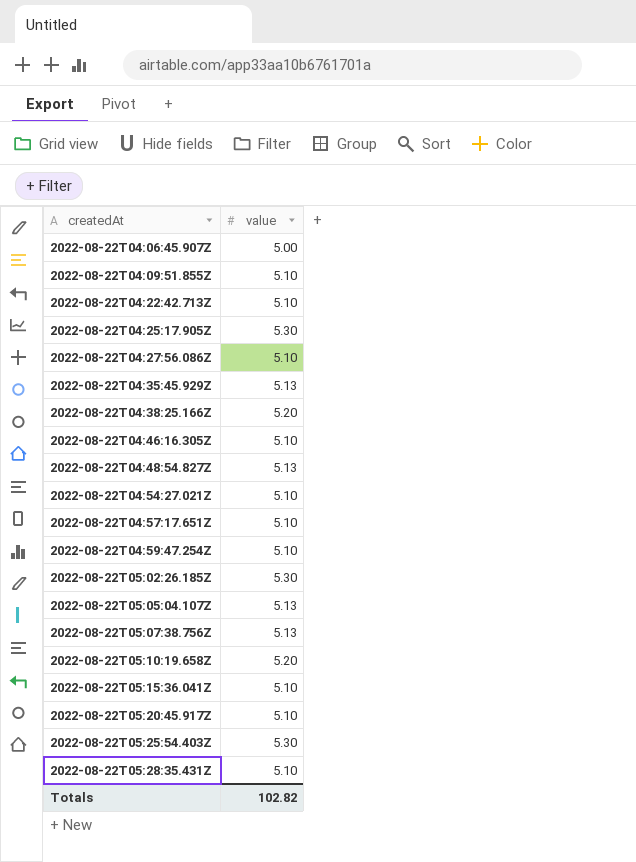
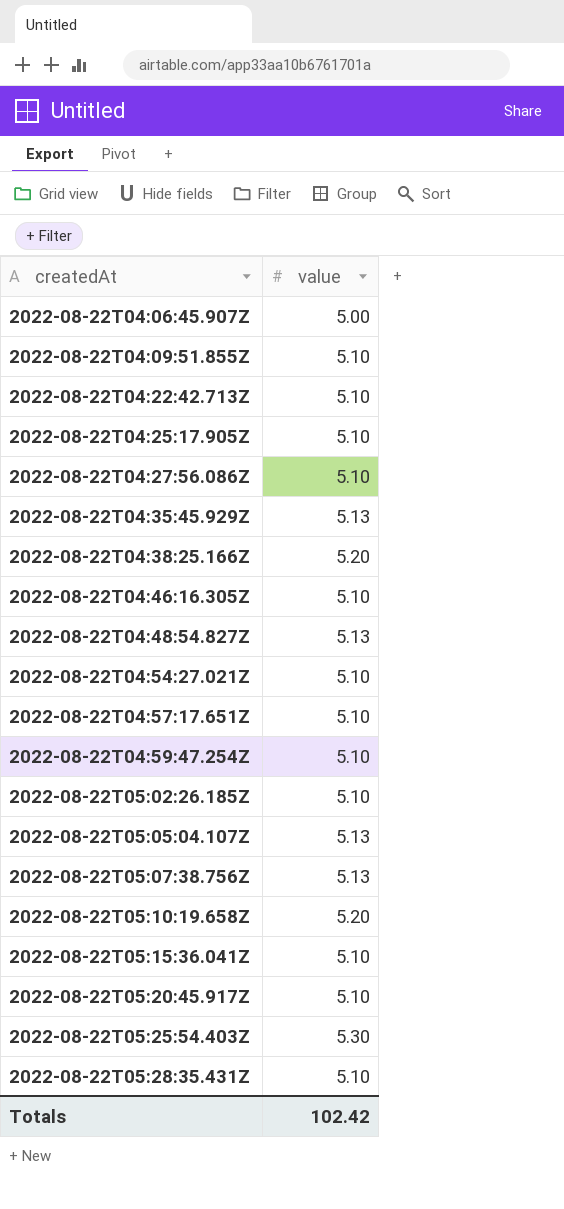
2022-08-22T04:25:17.905Z | value: 5.30 -> 5.10
2022-08-22T05:02:26.185Z | value: 5.30 -> 5.10
Totals | value: 102.82 -> 102.42

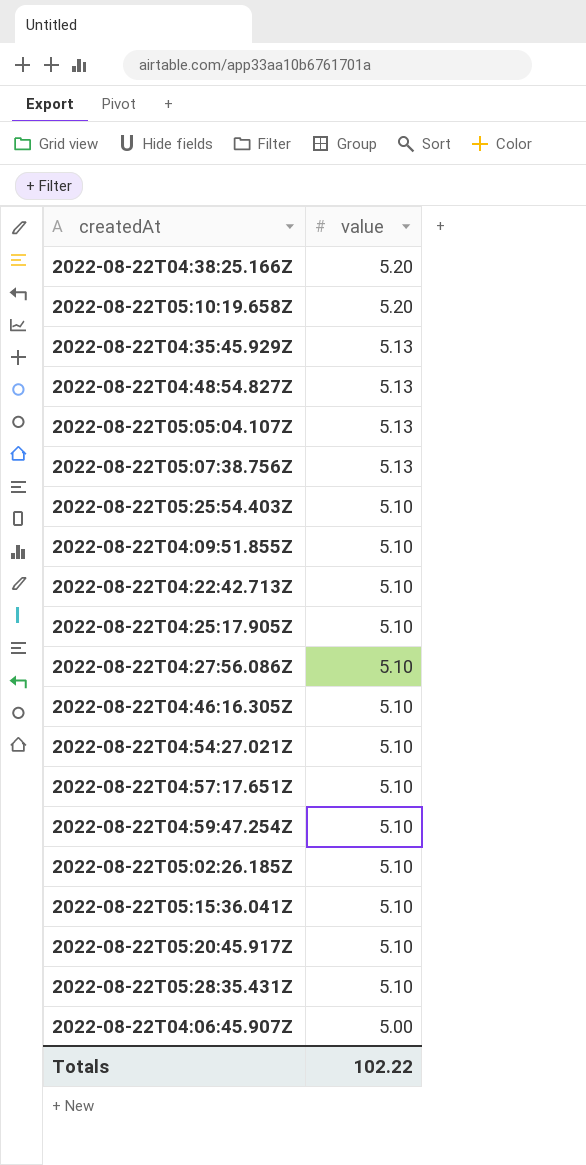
row order: createdAt ascending -> value descending
2022-08-22T05:25:54.403Z | value: 5.30 -> 5.10
Totals | value: 102.42 -> 102.22

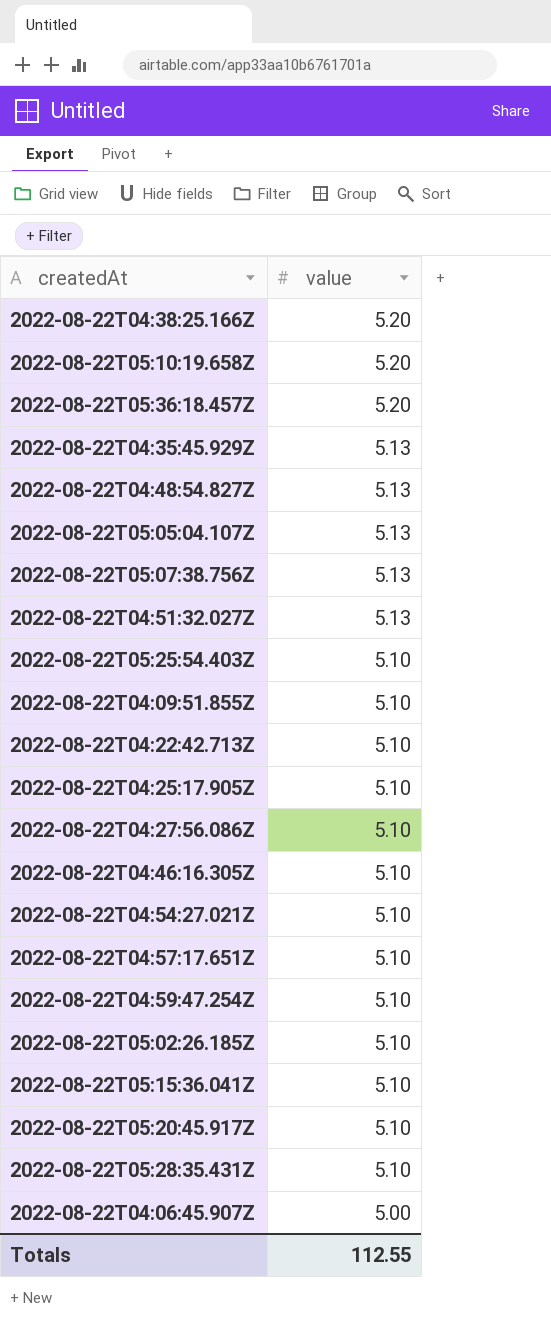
row 2022-08-22T05:36:18.457Z: none -> 5.20
row 2022-08-22T04:51:32.027Z: none -> 5.13
Totals | value: 102.22 -> 112.55

